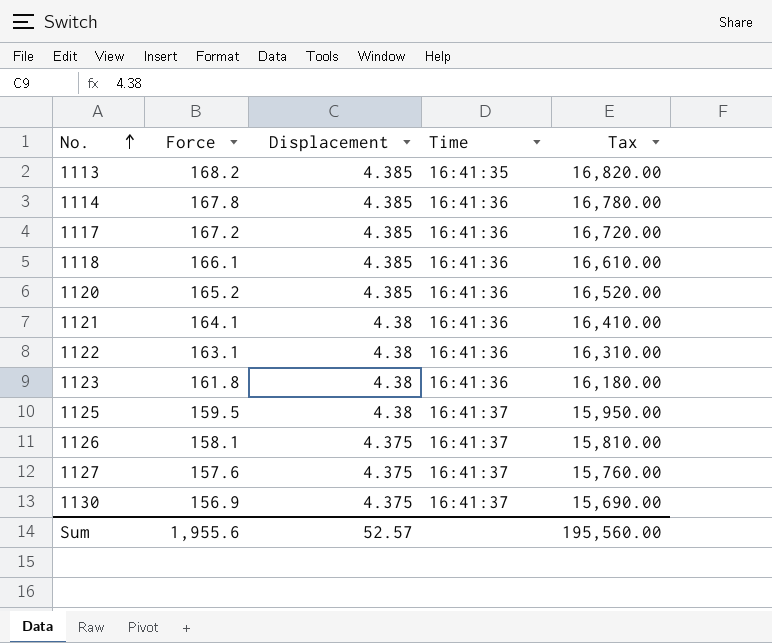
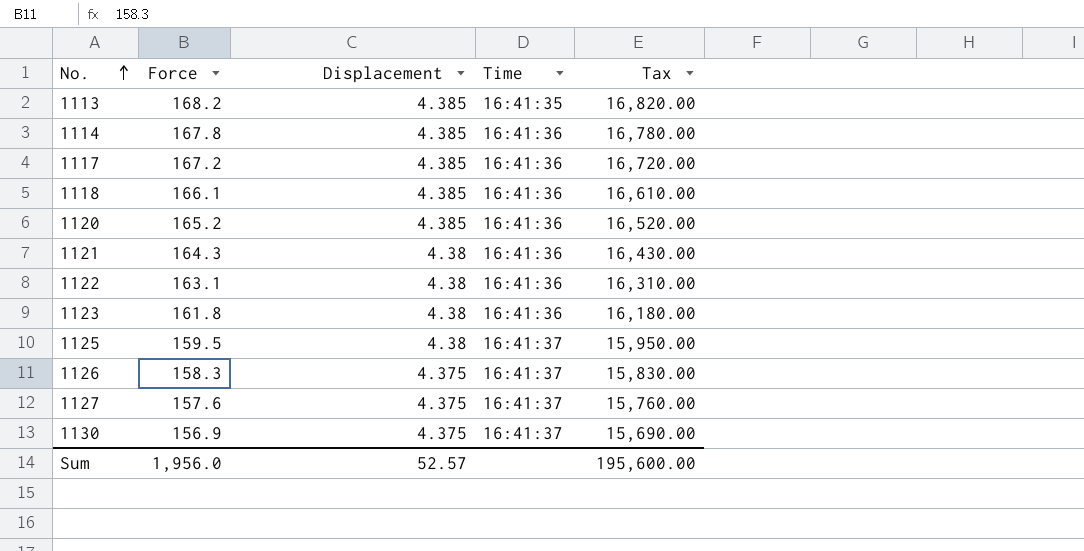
1121 | Force: 164.1 -> 164.3
1121 | Tax: 16,410.00 -> 16,430.00
1126 | Force: 158.1 -> 158.3
1126 | Tax: 15,810.00 -> 15,830.00
Sum | Force: 1,955.6 -> 1,956.0
Sum | Tax: 195,560.00 -> 195,600.00

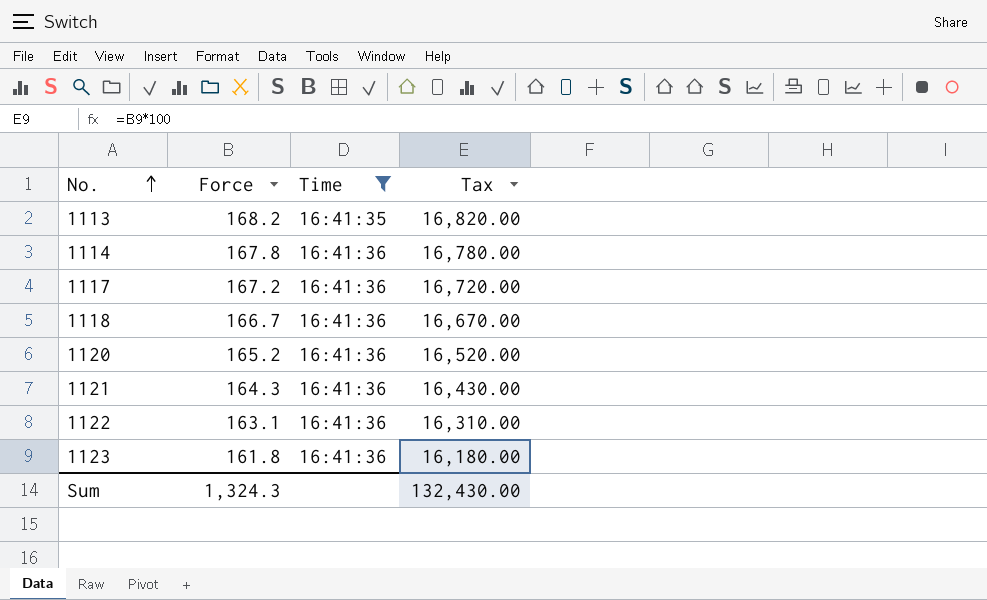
filter: none -> Time != 16:41:37
column Displacement | position: 3 -> none
1118 | Force: 166.1 -> 166.7
1118 | Tax: 16,610.00 -> 16,670.00
Sum | Force: 1,956.0 -> 1,324.3
Sum | Tax: 195,600.00 -> 132,430.00

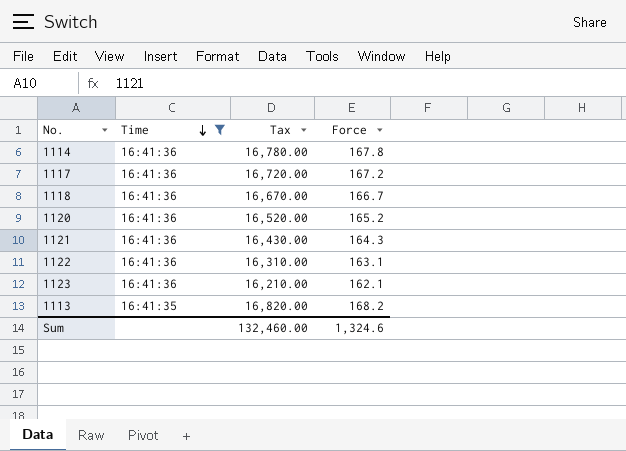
row order: No. ascending -> Time descending
column Force | position: 2 -> 4
1123 | Tax: 16,180.00 -> 16,210.00
1123 | Force: 161.8 -> 162.1
Sum | Tax: 132,430.00 -> 132,460.00
Sum | Force: 1,324.3 -> 1,324.6

